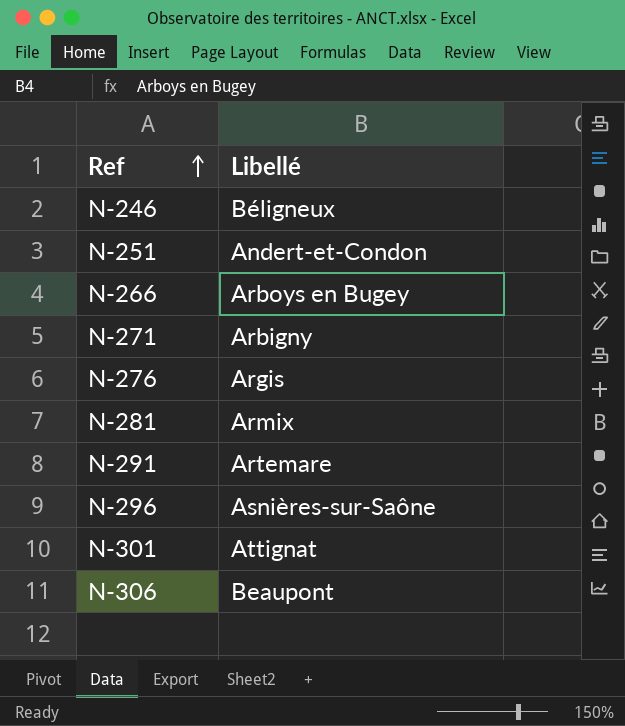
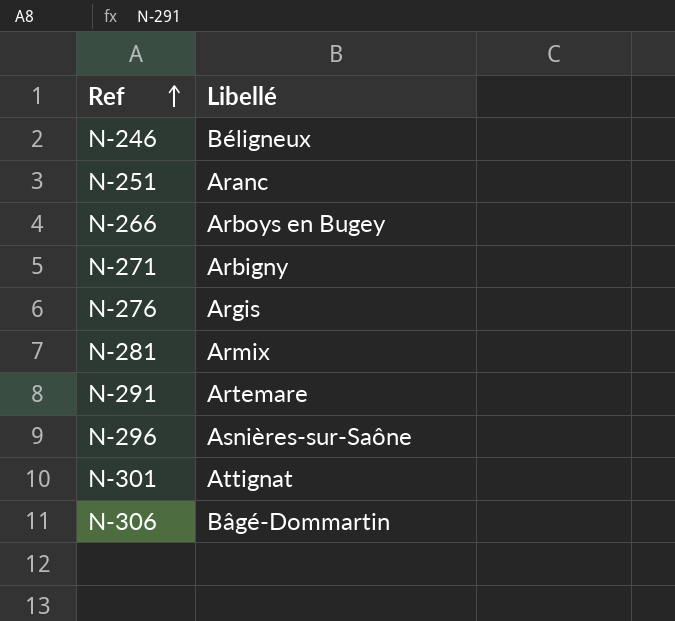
N-251 | Libellé: Andert-et-Condon -> Aranc
N-306 | Libellé: Beaupont -> Bâgé-Dommartin

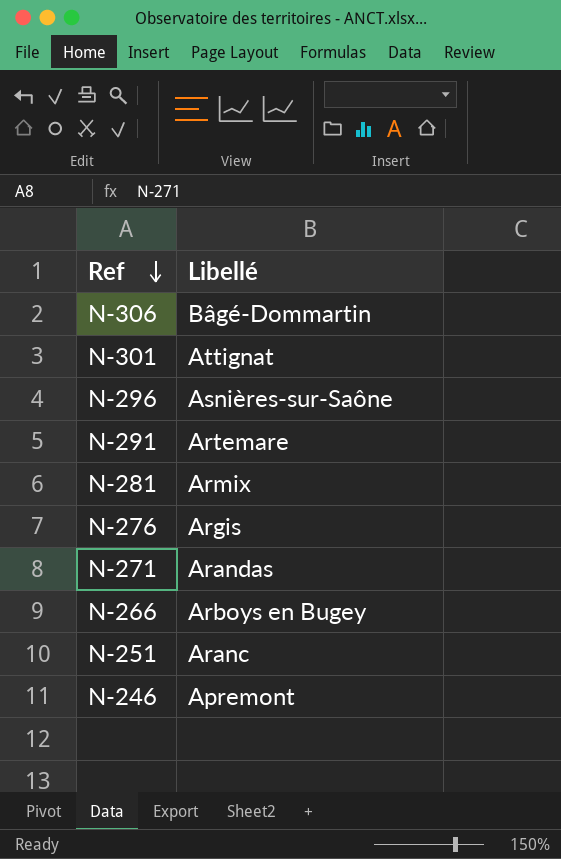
row order: Ref ascending -> Ref descending
N-271 | Libellé: Arbigny -> Arandas
N-246 | Libellé: Béligneux -> Apremont

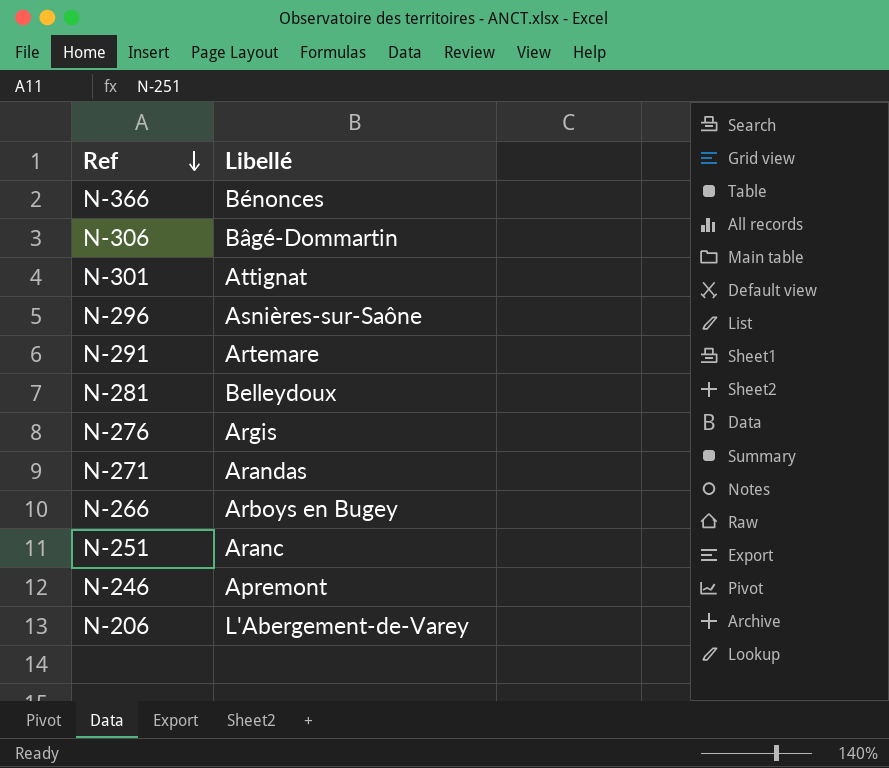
row N-366: none -> Bénonces
N-281 | Libellé: Armix -> Belleydoux
row N-206: none -> L'Abergement-de-Varey

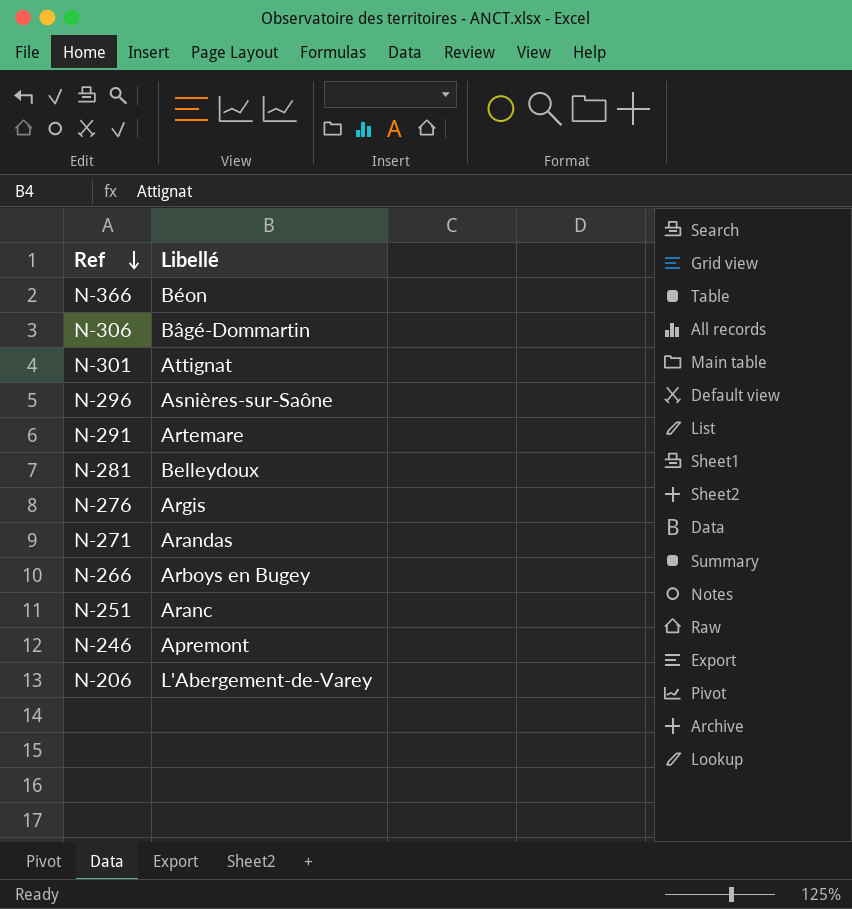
N-366 | Libellé: Bénonces -> Béon

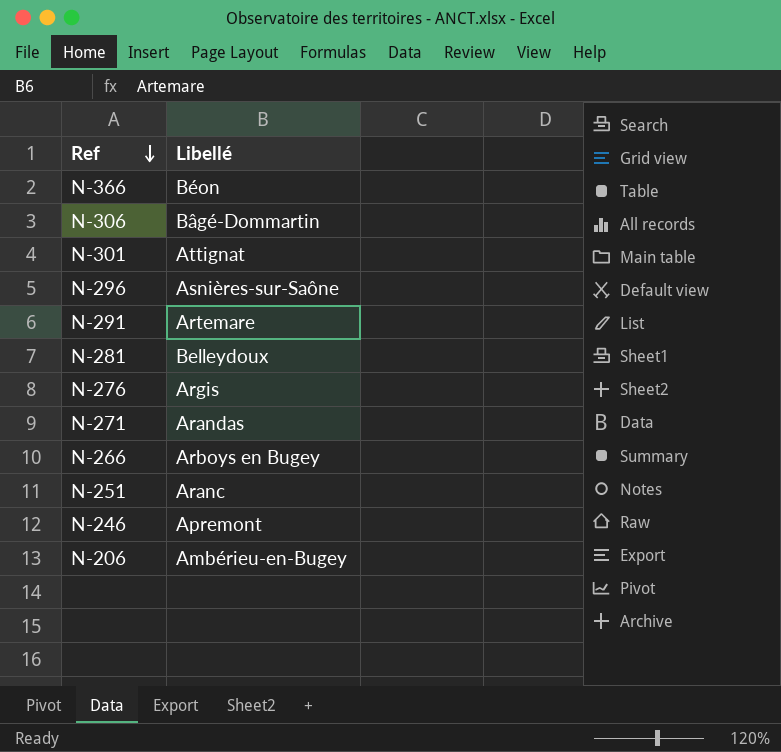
N-206 | Libellé: L'Abergement-de-Varey -> Ambérieu-en-Bugey

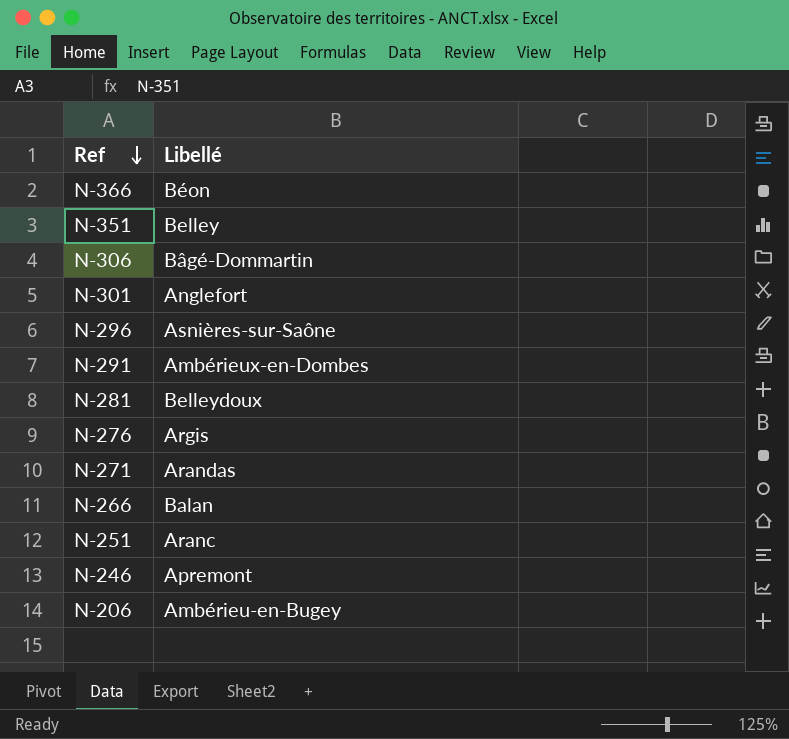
row N-351: none -> Belley
N-301 | Libellé: Attignat -> Anglefort
N-291 | Libellé: Artemare -> Ambérieux-en-Dombes
N-266 | Libellé: Arboys en Bugey -> Balan

